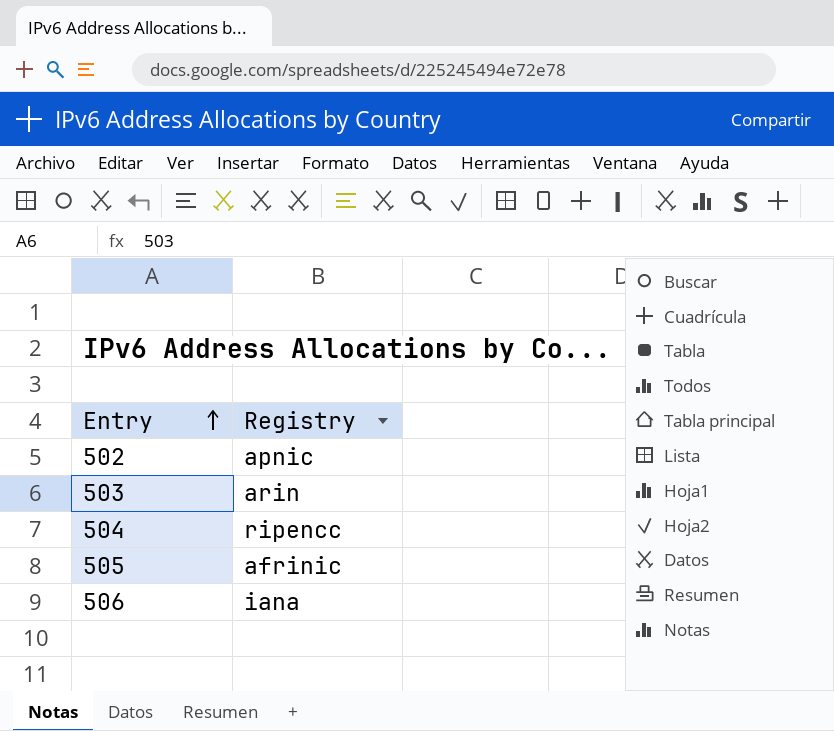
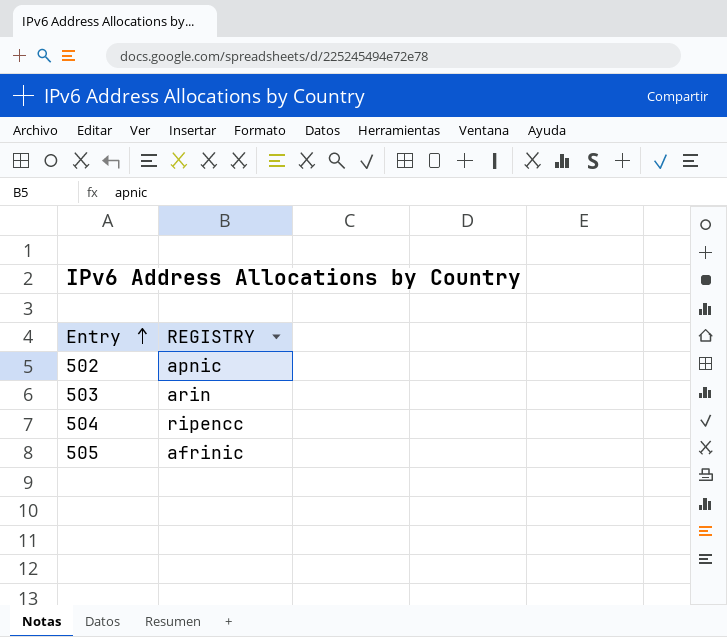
column name: Registry -> REGISTRY
row 506: iana -> none

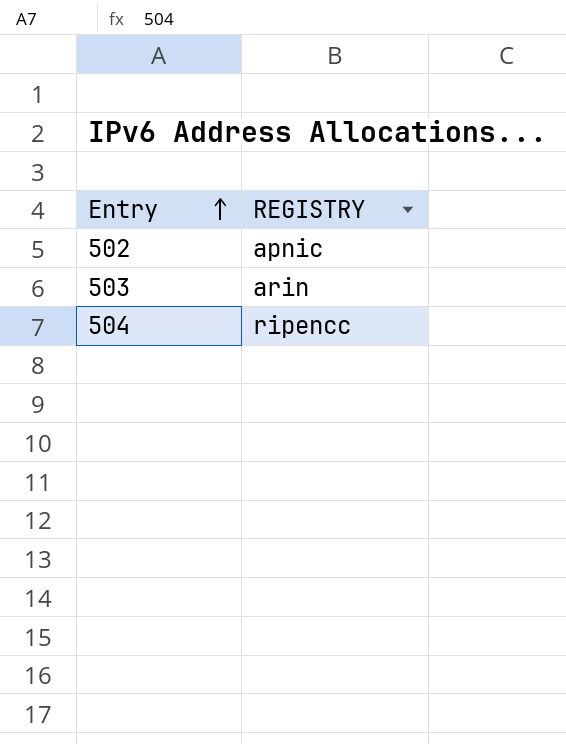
row 505: afrinic -> none

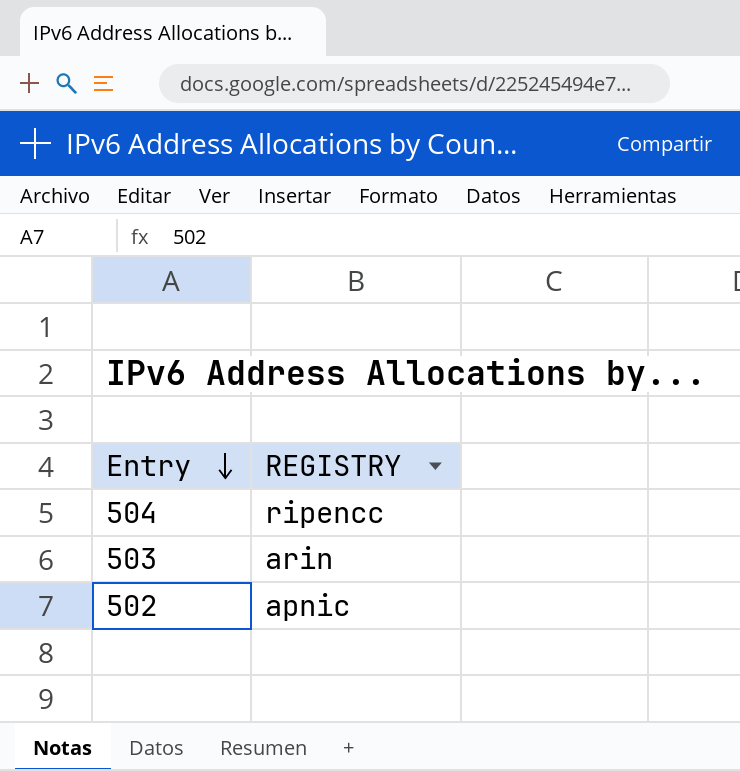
row order: Entry ascending -> Entry descending

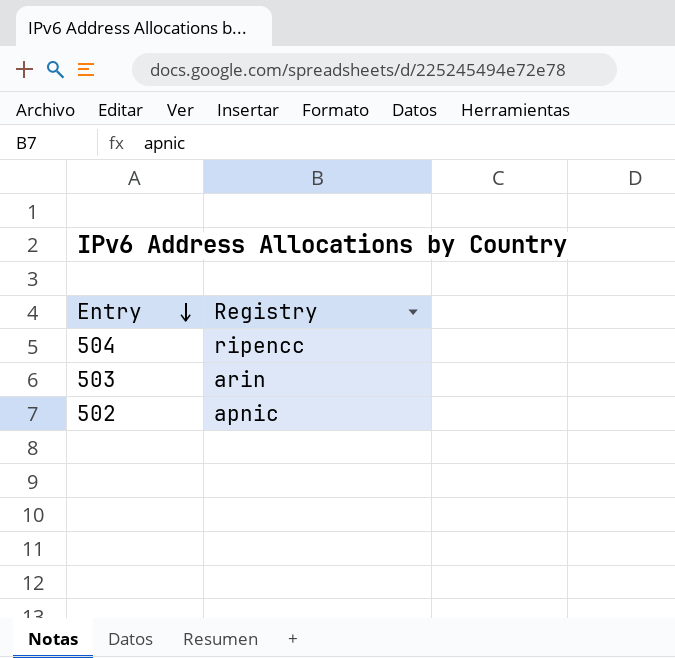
column name: REGISTRY -> Registry

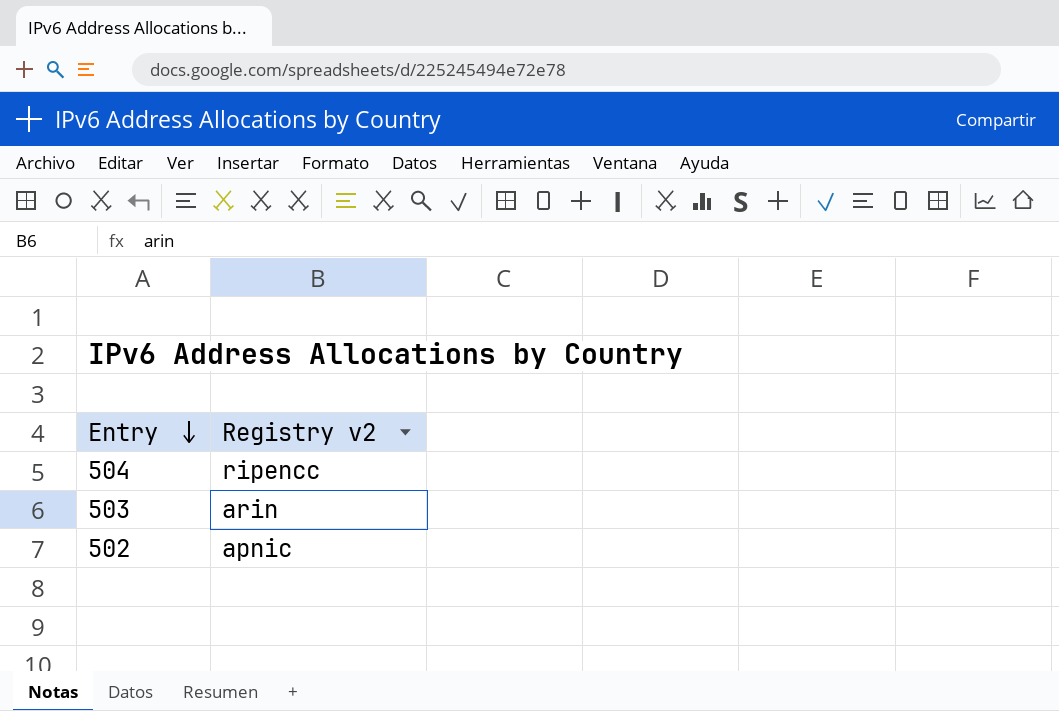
column name: Registry -> Registry v2

